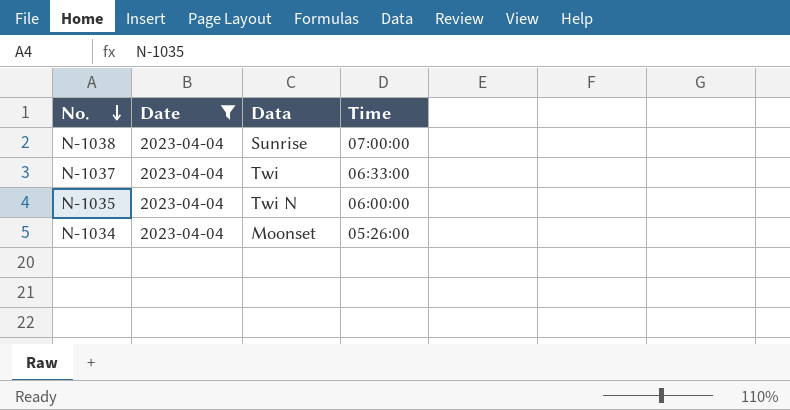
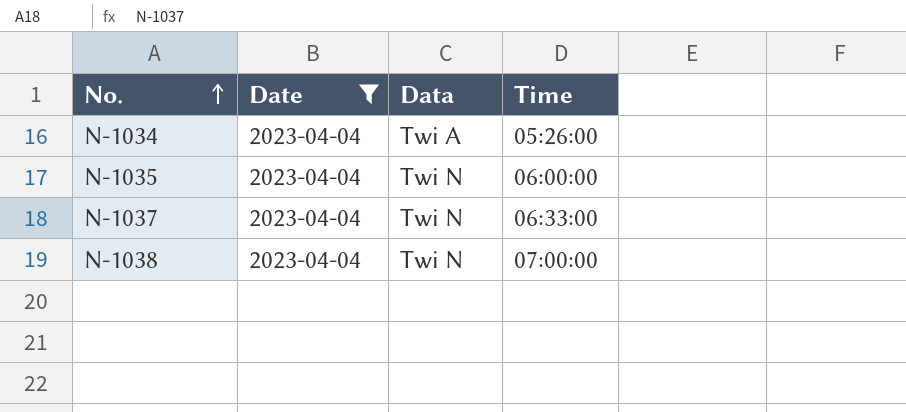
row order: No. descending -> No. ascending
N-1034 | Data: Moonset -> Twi A
N-1037 | Data: Twi -> Twi N
N-1038 | Data: Sunrise -> Twi N

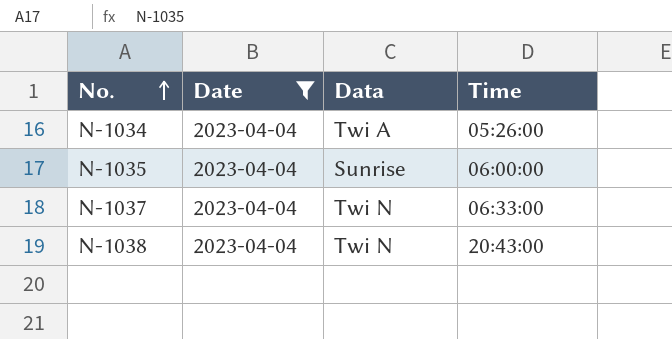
N-1035 | Data: Twi N -> Sunrise
N-1038 | Time: 07:00:00 -> 20:43:00

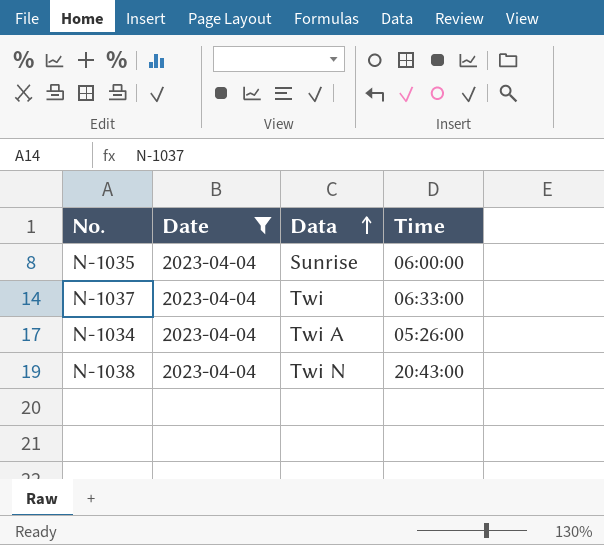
row order: No. ascending -> Data ascending
N-1037 | Data: Twi N -> Twi

